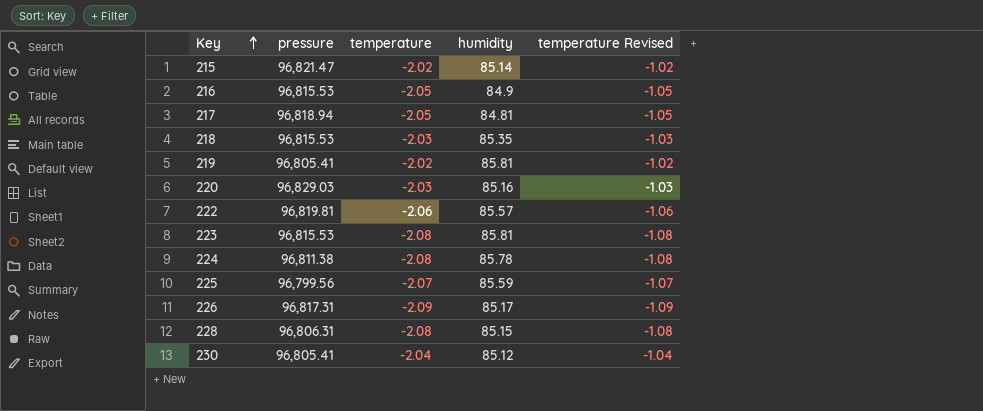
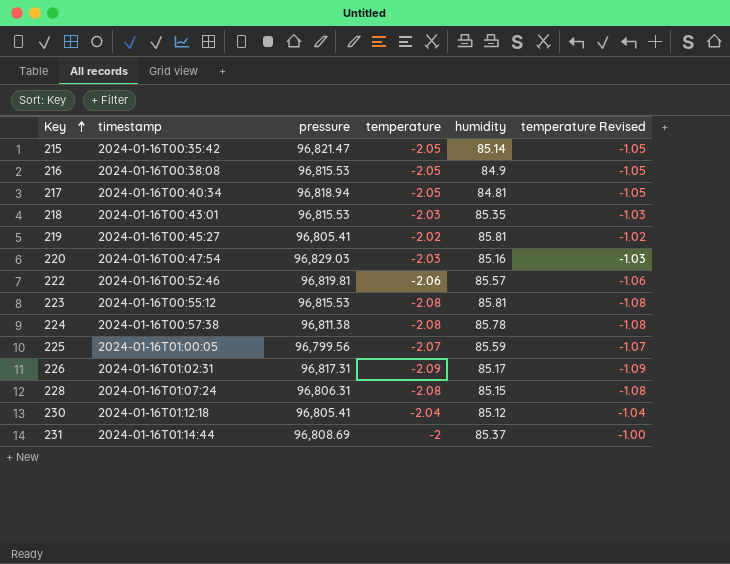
column timestamp | position: none -> 2
215 | temperature: -2.02 -> -2.05
215 | temperature Revised: -1.02 -> -1.05
row 231: none -> 2024-01-16T01:14:44 | 96,808.69 | -2 | 85.37 | -1.00

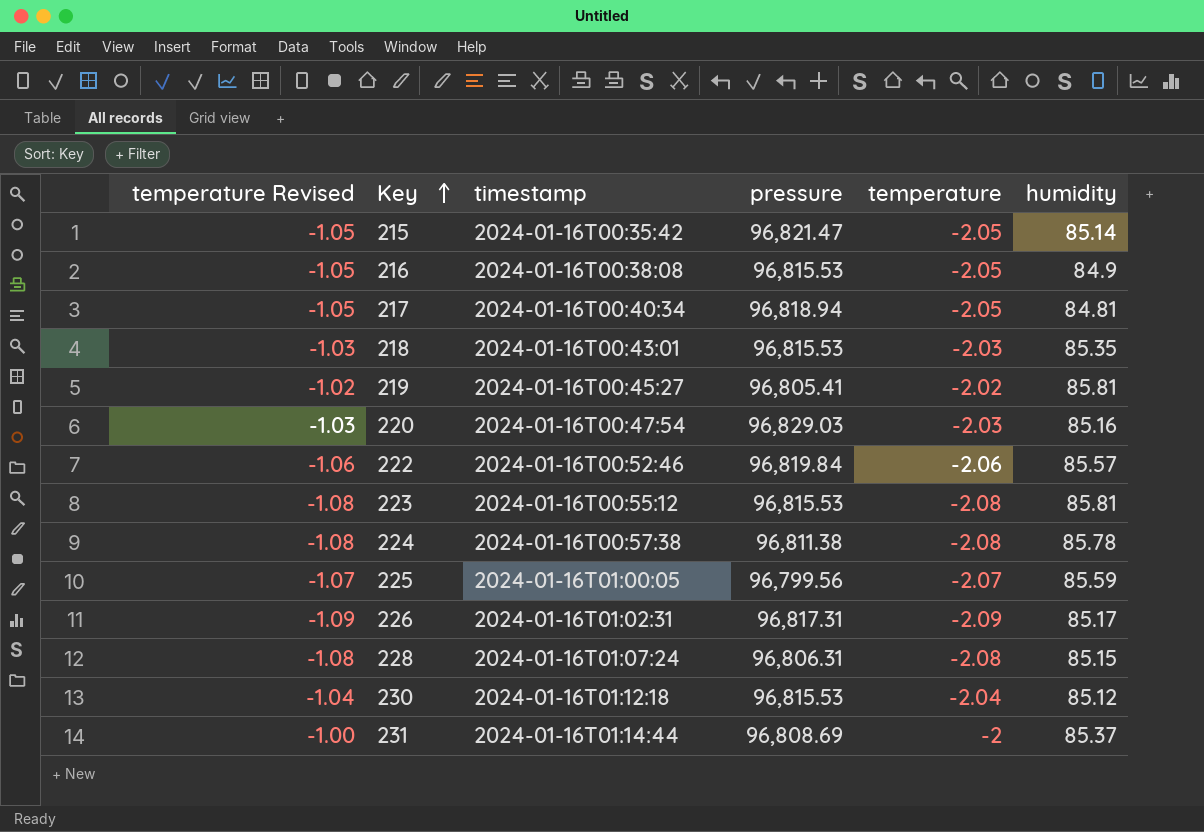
column temperature Revised | position: 6 -> 1
222 | pressure: 96,819.81 -> 96,819.84
230 | pressure: 96,805.41 -> 96,815.53

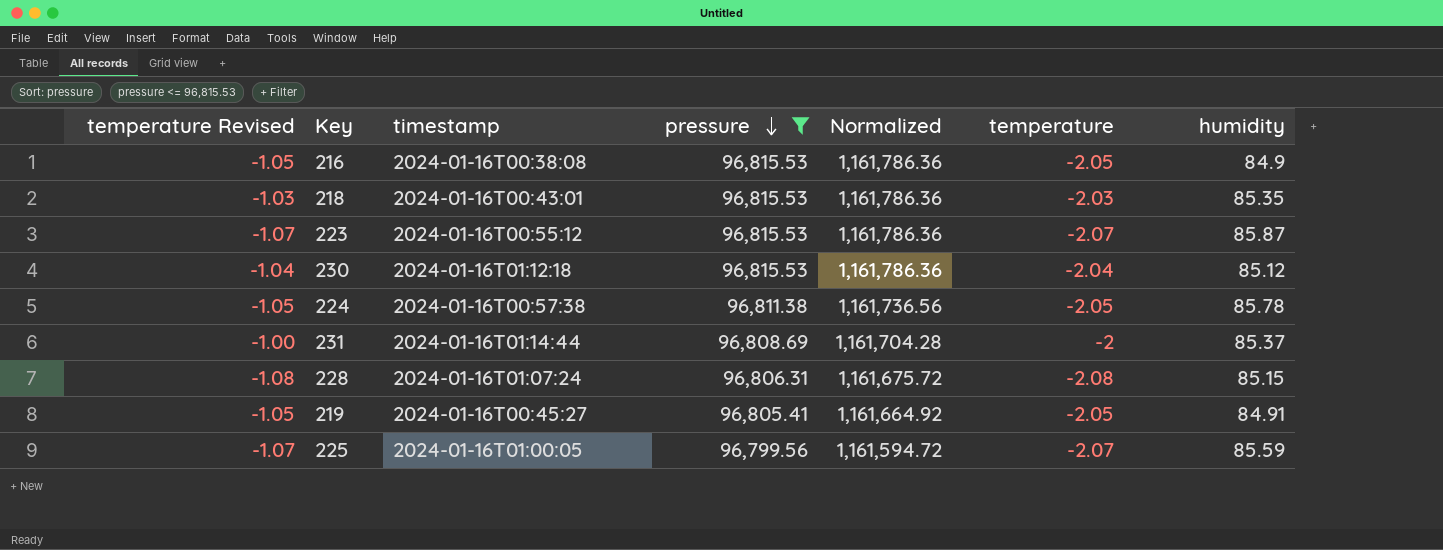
filter: none -> pressure <= 96,815.53
row order: Key ascending -> pressure descending
column Normalized | formula: none -> [pressure] * 12
223 | temperature Revised: -1.08 -> -1.07
223 | temperature: -2.08 -> -2.07
223 | humidity: 85.81 -> 85.87
224 | temperature Revised: -1.08 -> -1.05
224 | temperature: -2.08 -> -2.05
219 | temperature Revised: -1.02 -> -1.05
219 | temperature: -2.02 -> -2.05
219 | humidity: 85.81 -> 84.91

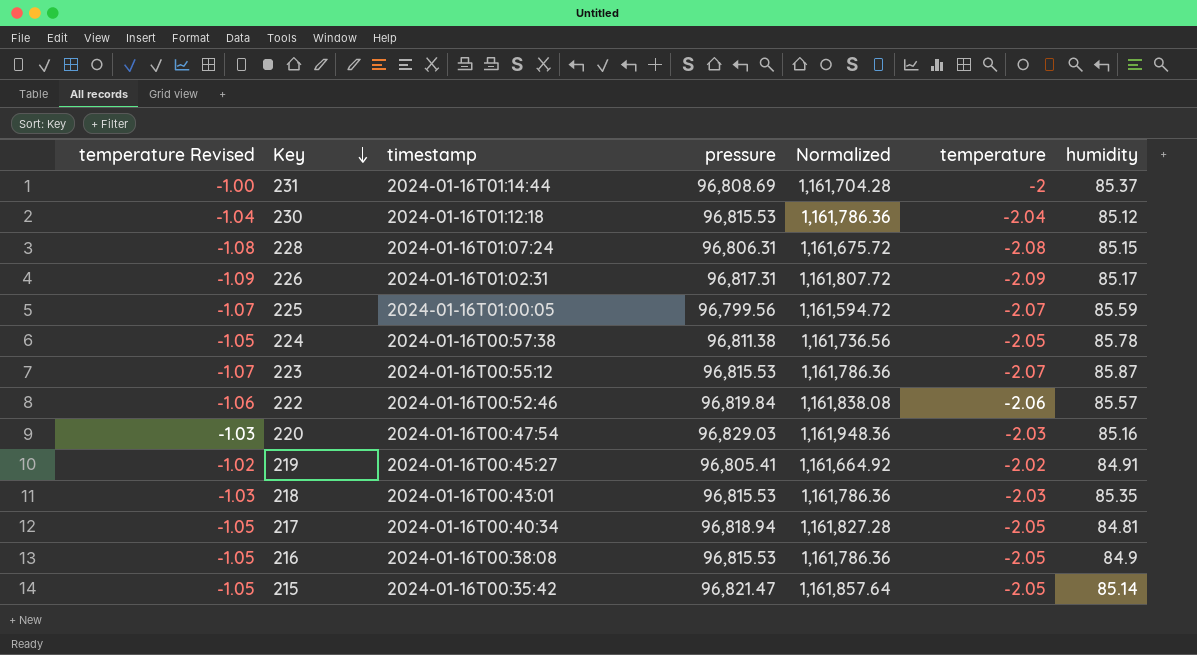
filter: pressure <= 96,815.53 -> none
row order: pressure descending -> Key descending
219 | temperature Revised: -1.05 -> -1.02
219 | temperature: -2.05 -> -2.02

